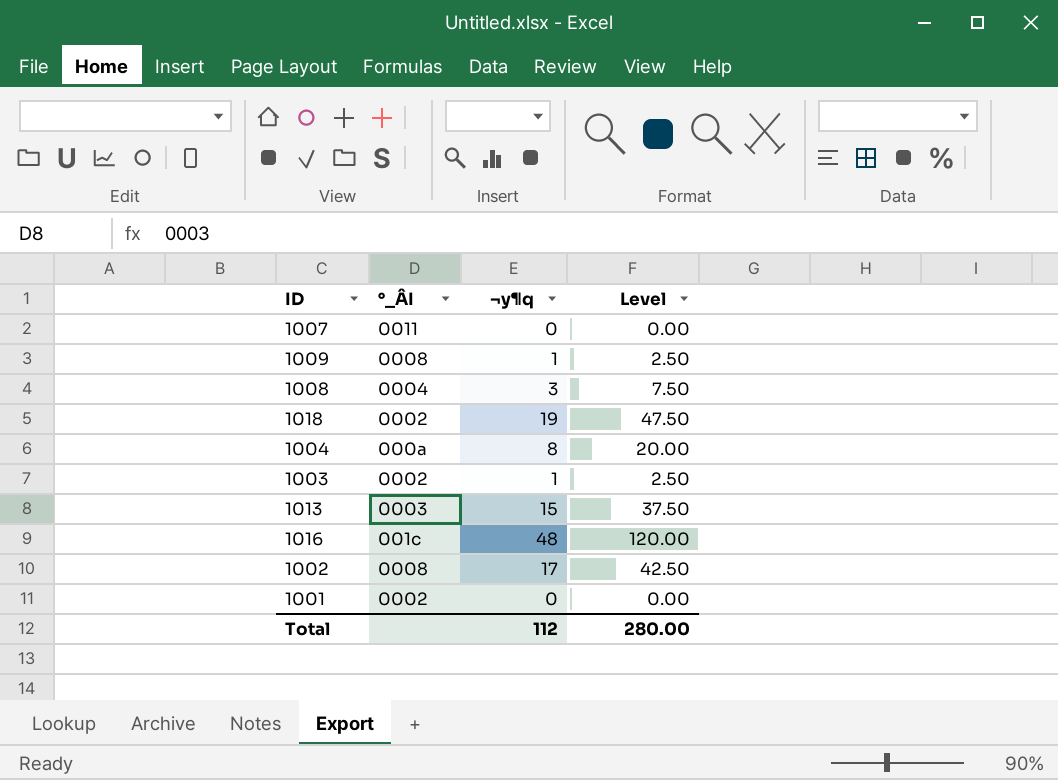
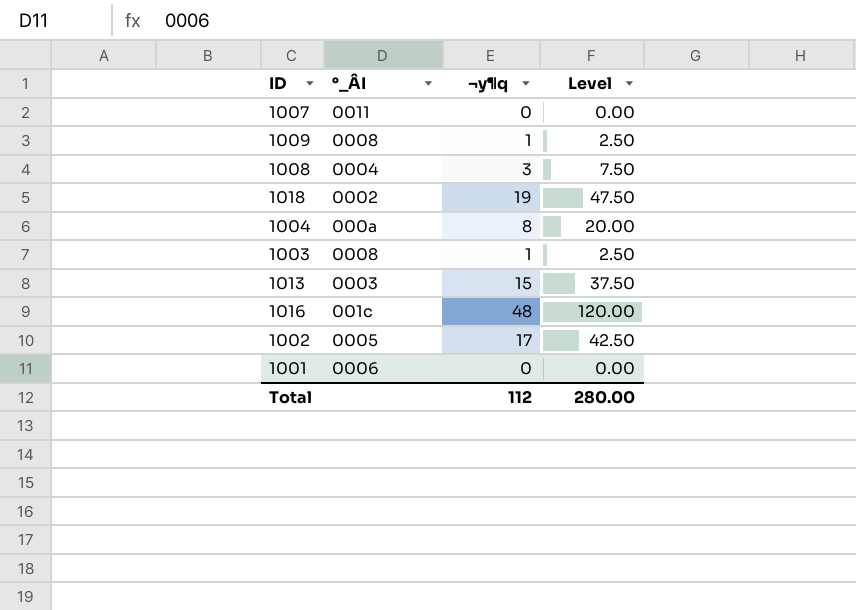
1003 | °_ÂI: 0002 -> 0008
1002 | °_ÂI: 0008 -> 0005
1001 | °_ÂI: 0002 -> 0006

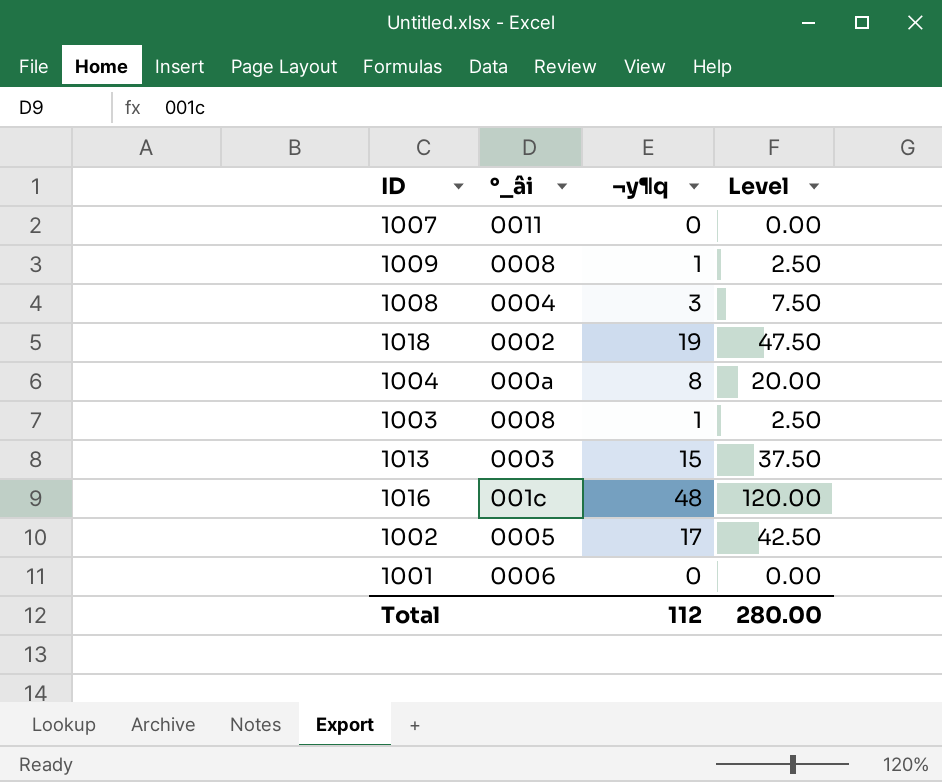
column name: °_ÂI -> °_âi

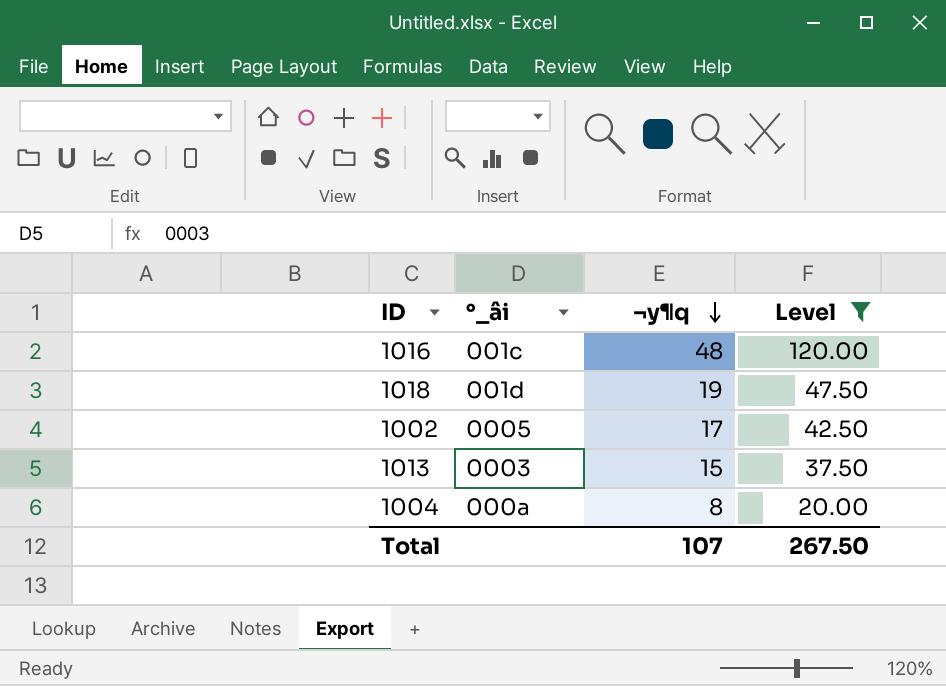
filter: none -> Level >= 20.00
row order: none -> ¬y¶q descending
1018 | °_âi: 0002 -> 001d
Total | ¬y¶q: 112 -> 107
Total | Level: 280.00 -> 267.50

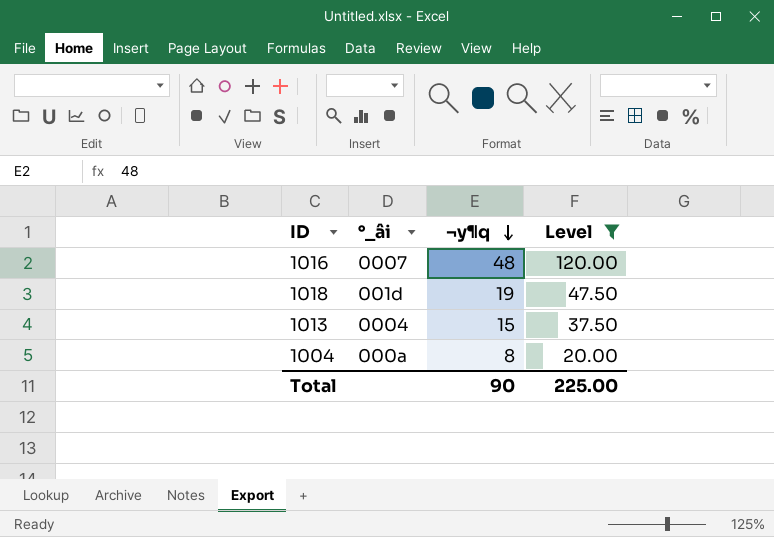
row 1002: 0005 | 17 | 42.50 -> none
1016 | °_âi: 001c -> 0007
1013 | °_âi: 0003 -> 0004
Total | ¬y¶q: 107 -> 90
Total | Level: 267.50 -> 225.00

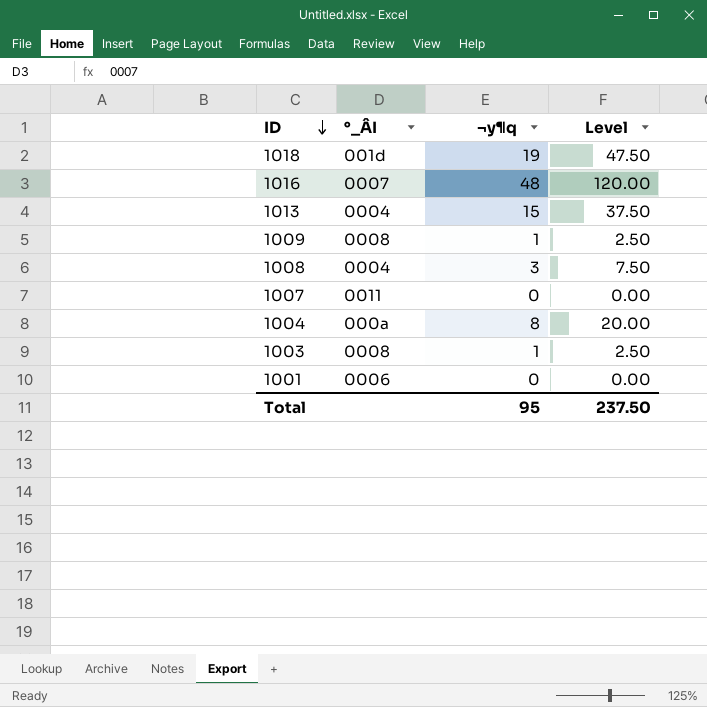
filter: Level >= 20.00 -> none
row order: ¬y¶q descending -> ID descending
column name: °_âi -> °_ÂI
Total | ¬y¶q: 90 -> 95
Total | Level: 225.00 -> 237.50

